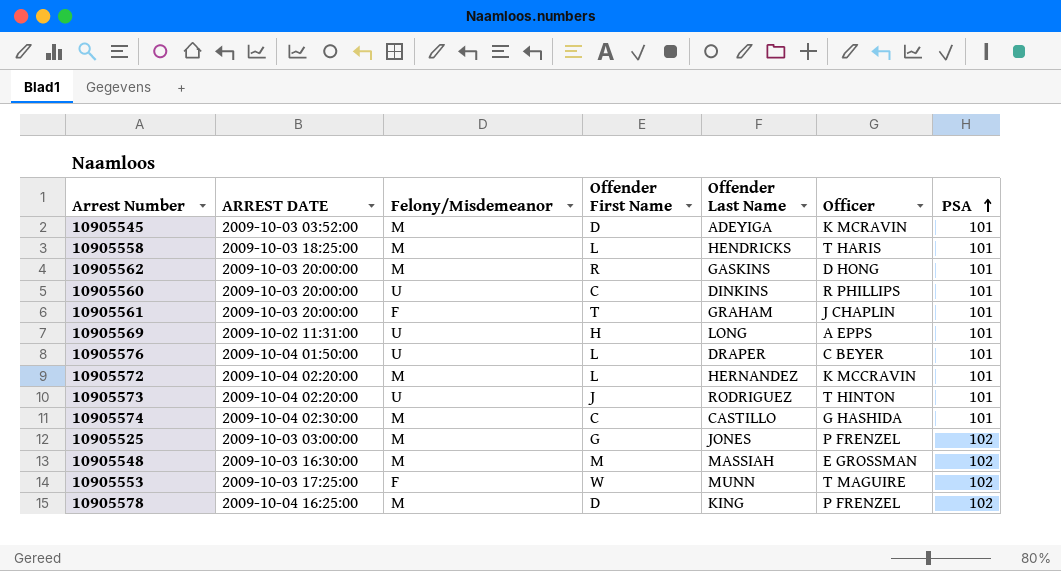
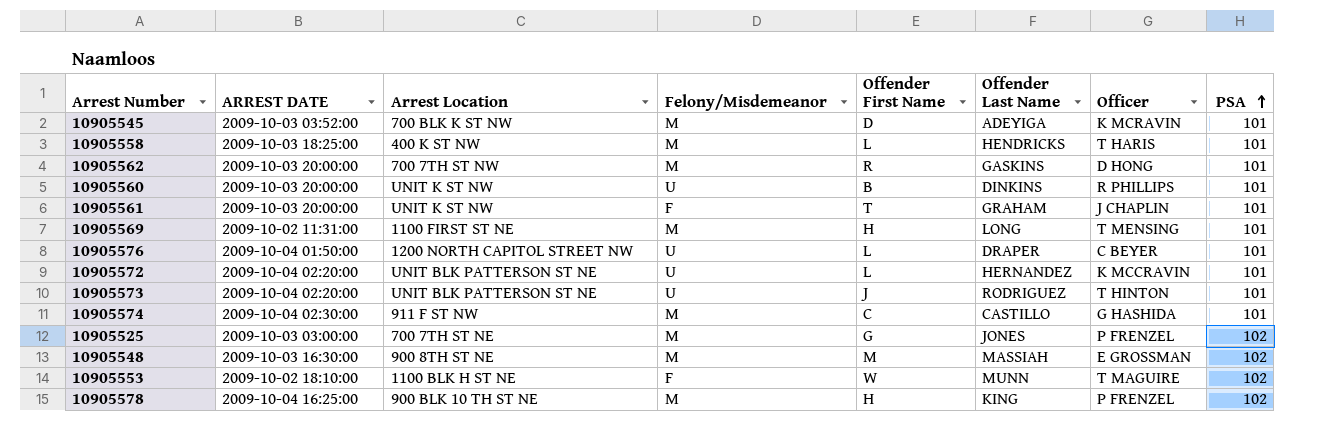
column Arrest Location | position: none -> 3
10905560 | Offender First Name: C -> B
10905569 | Felony/Misdemeanor: U -> M
10905569 | Officer: A EPPS -> T MENSING
10905572 | Felony/Misdemeanor: M -> U
10905553 | ARREST DATE: 2009-10-03 17:25:00 -> 2009-10-02 18:10:00
10905578 | Offender First Name: D -> H

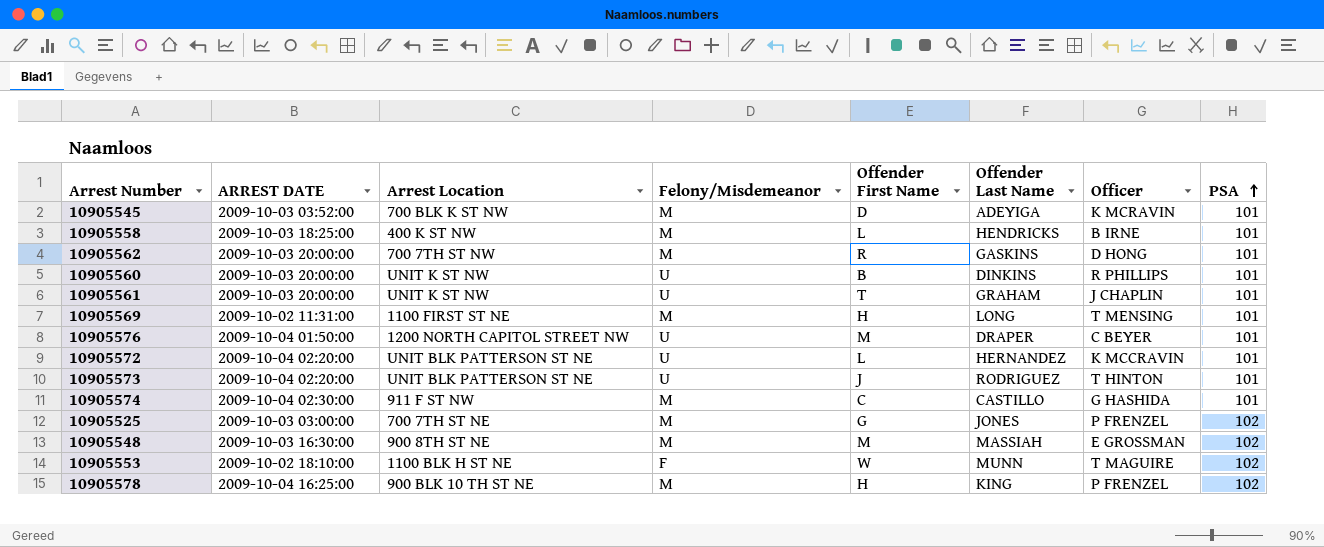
10905558 | Officer: T HARIS -> B IRNE
10905561 | Felony/Misdemeanor: F -> U
10905576 | Offender First Name: L -> M

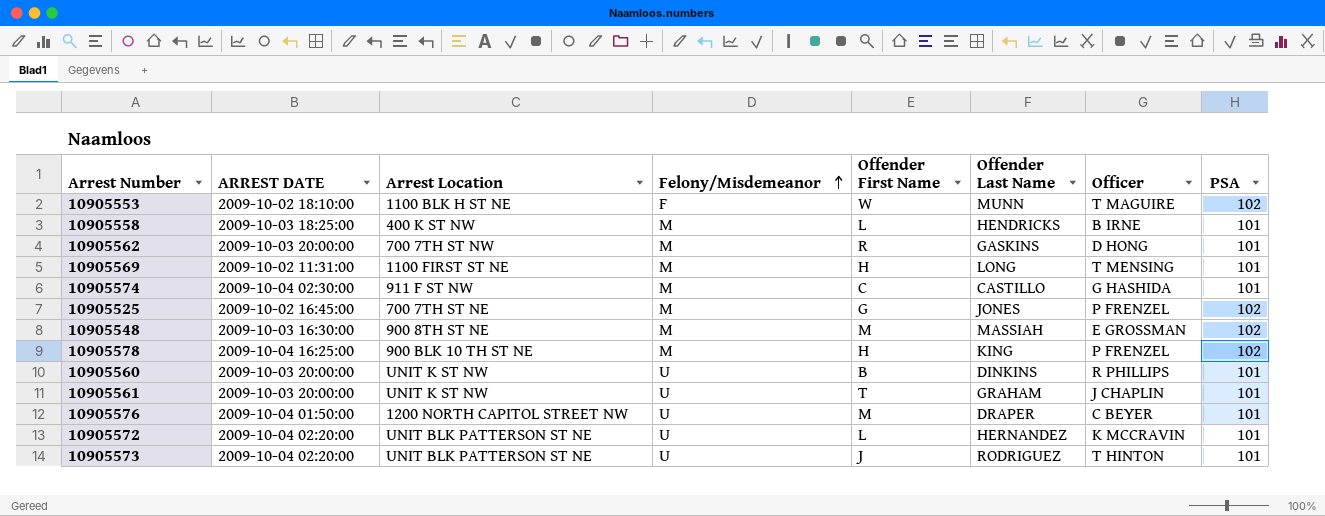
row order: PSA ascending -> Felony/Misdemeanor ascending
row 10905545: 2009-10-03 03:52:00 | 700 BLK K ST NW | M | D | ADEYIGA | K MCRAVIN | 101 -> none
10905525 | ARREST DATE: 2009-10-03 03:00:00 -> 2009-10-02 16:45:00

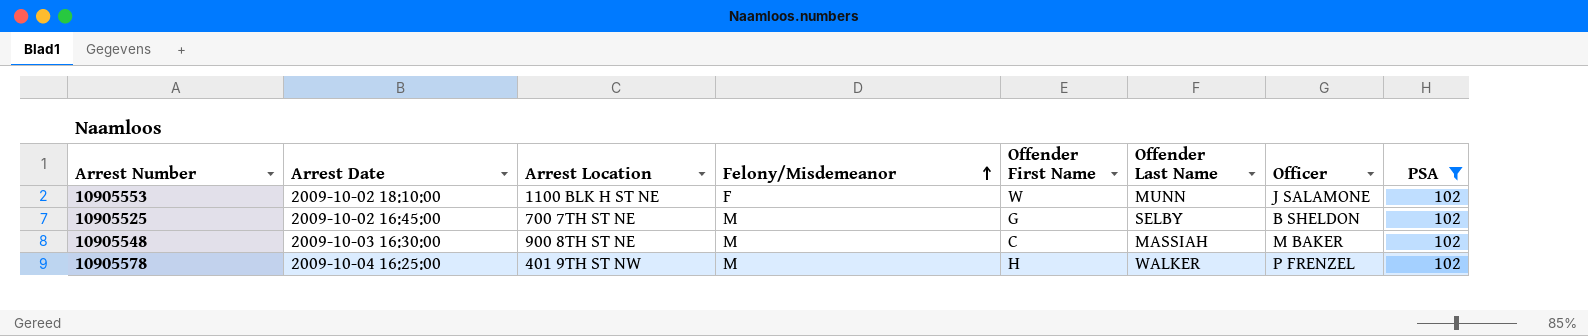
filter: none -> PSA = 102
column name: ARREST DATE -> Arrest Date
10905553 | Officer: T MAGUIRE -> J SALAMONE
10905525 | Offender Last Name: JONES -> SELBY
10905525 | Officer: P FRENZEL -> B SHELDON
10905548 | Offender First Name: M -> C
10905548 | Officer: E GROSSMAN -> M BAKER
10905578 | Arrest Location: 900 BLK 10 TH ST NE -> 401 9TH ST NW
10905578 | Offender Last Name: KING -> WALKER

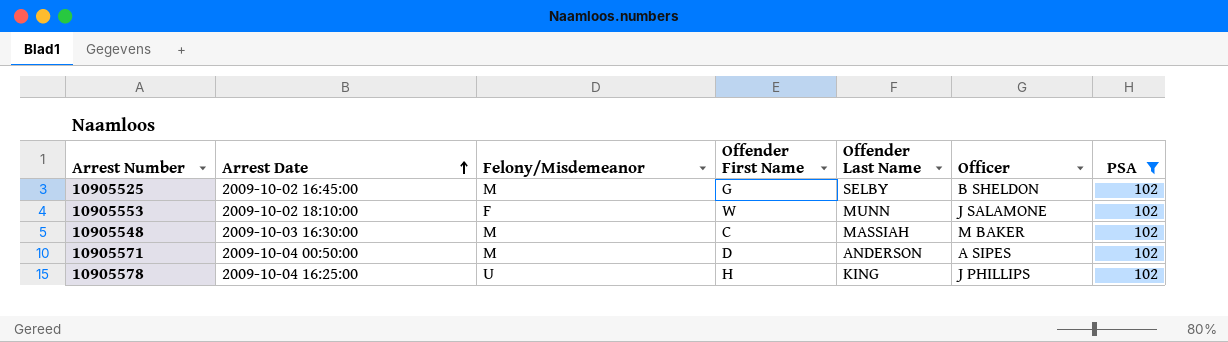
row order: Felony/Misdemeanor ascending -> Arrest Date ascending
column Arrest Location | position: 3 -> none
row 10905571: none -> 2009-10-04 00:50:00 | M | D | ANDERSON | A SIPES | 102
10905578 | Felony/Misdemeanor: M -> U
10905578 | Offender Last Name: WALKER -> KING
10905578 | Officer: P FRENZEL -> J PHILLIPS

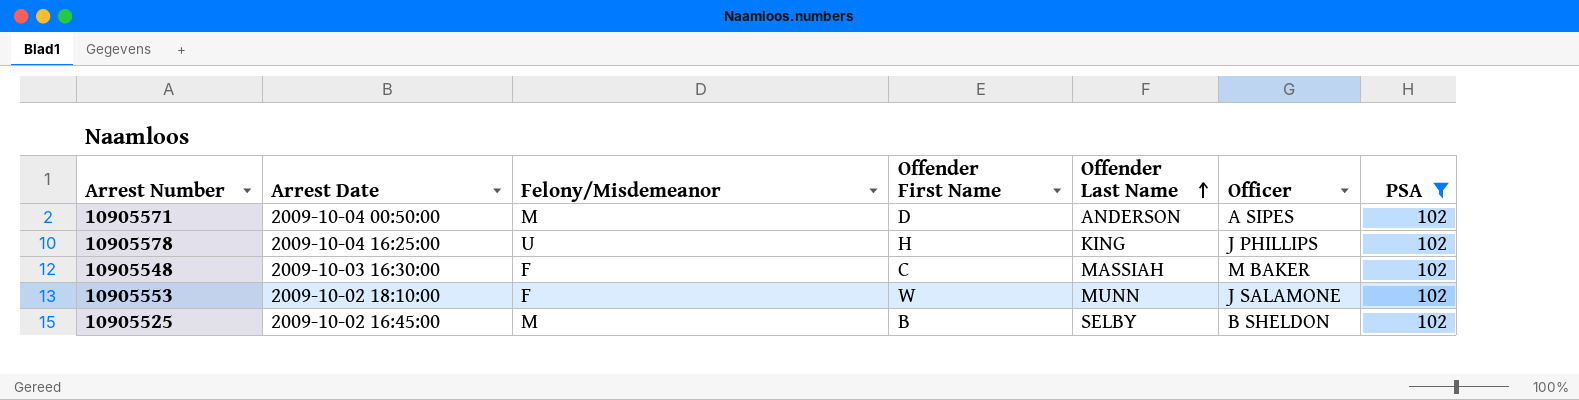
row order: Arrest Date ascending -> Offender Last Name ascending
10905548 | Felony/Misdemeanor: M -> F
10905525 | Offender First Name: G -> B

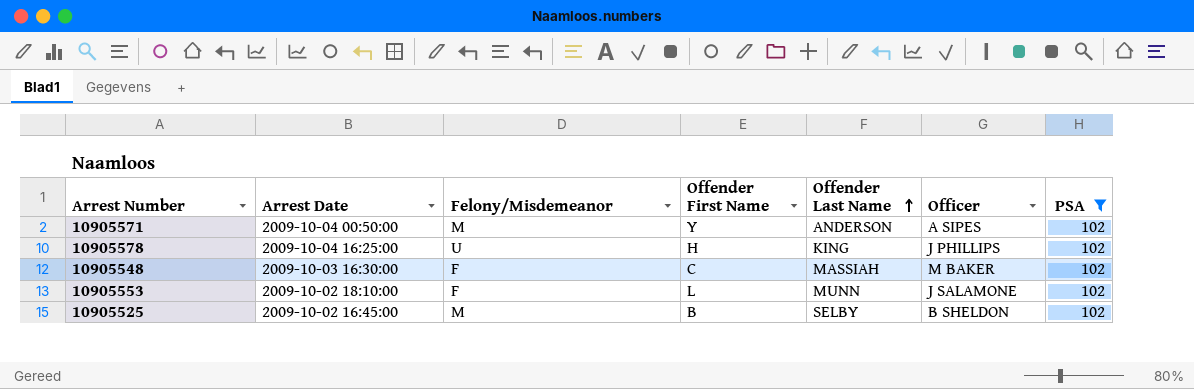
10905571 | Offender First Name: D -> Y
10905553 | Offender First Name: W -> L

